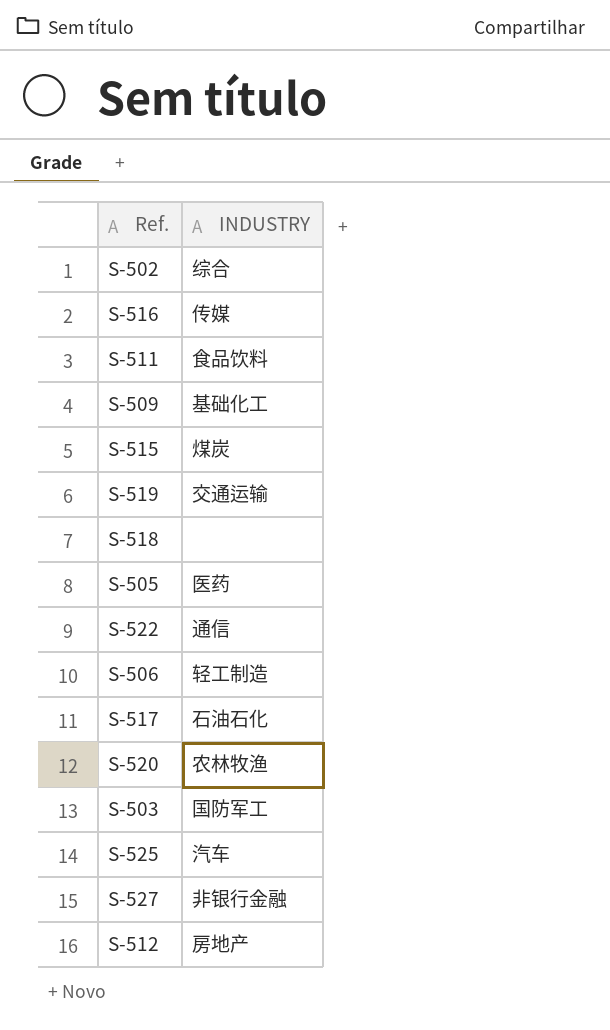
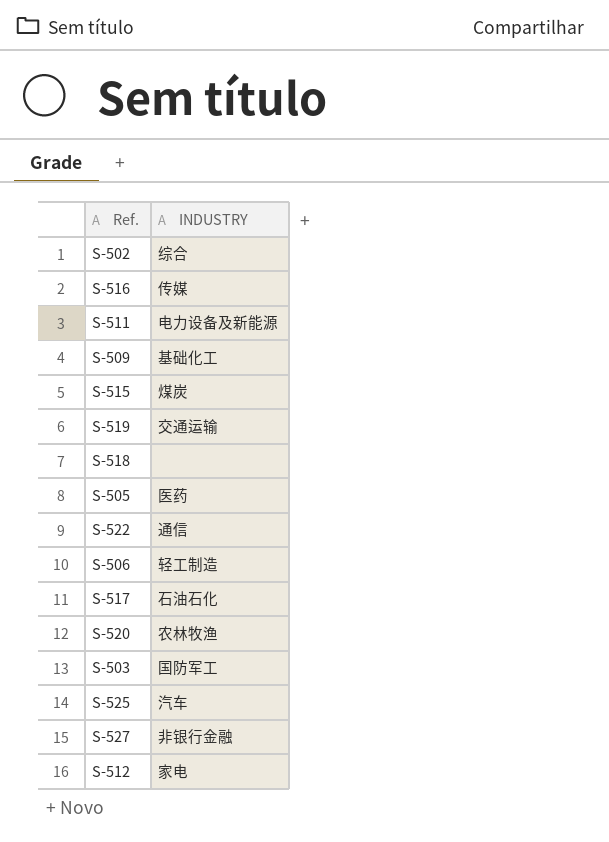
S-511 | INDUSTRY: 食品饮料 -> 电力设备及新能源
S-512 | INDUSTRY: 房地产 -> 家电

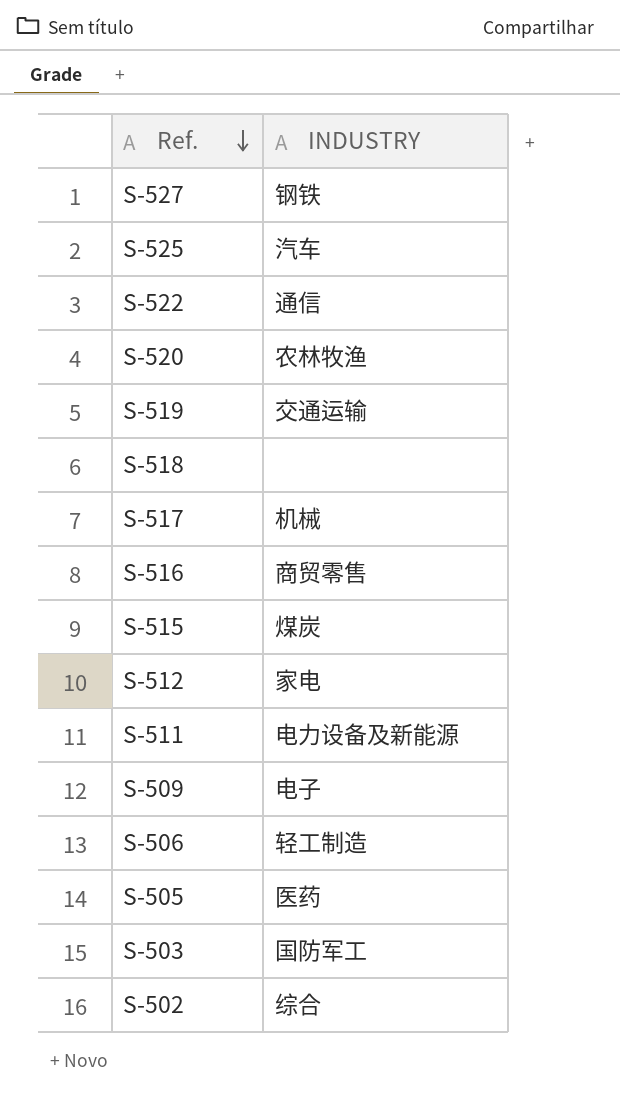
row order: none -> Ref. descending
S-527 | INDUSTRY: 非银行金融 -> 钢铁
S-517 | INDUSTRY: 石油石化 -> 机械
S-516 | INDUSTRY: 传媒 -> 商贸零售
S-509 | INDUSTRY: 基础化工 -> 电子

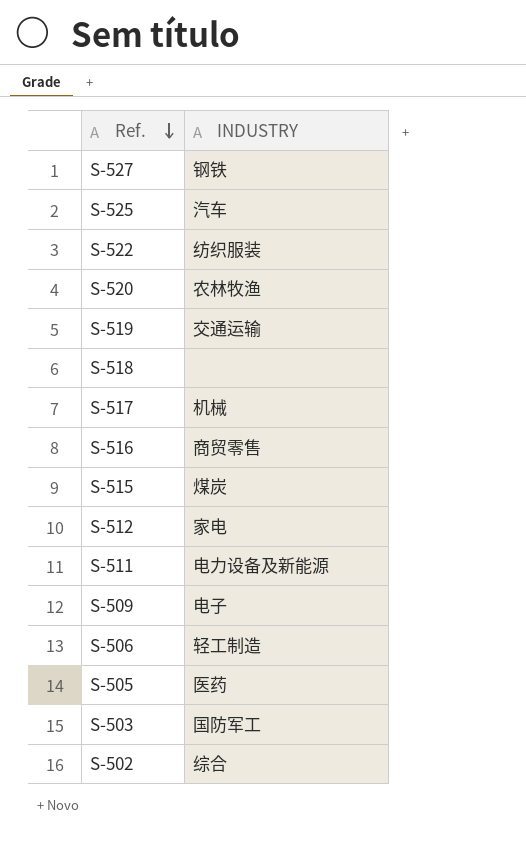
S-522 | INDUSTRY: 通信 -> 纺织服装

